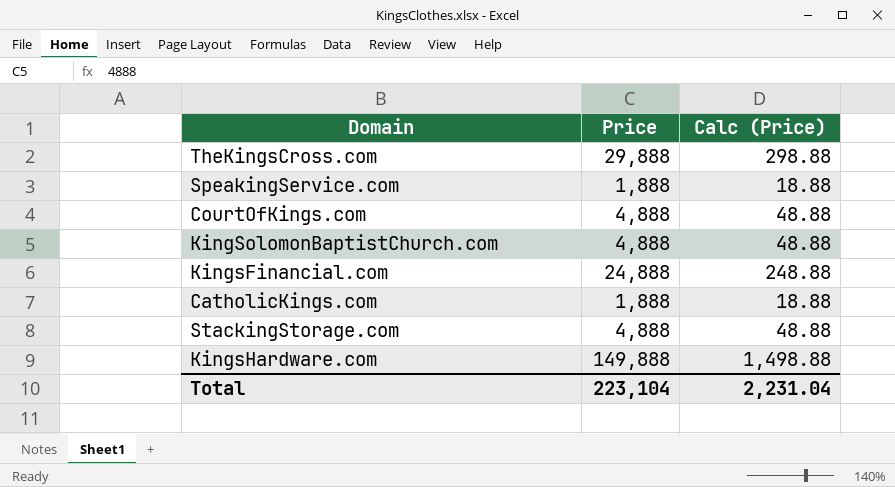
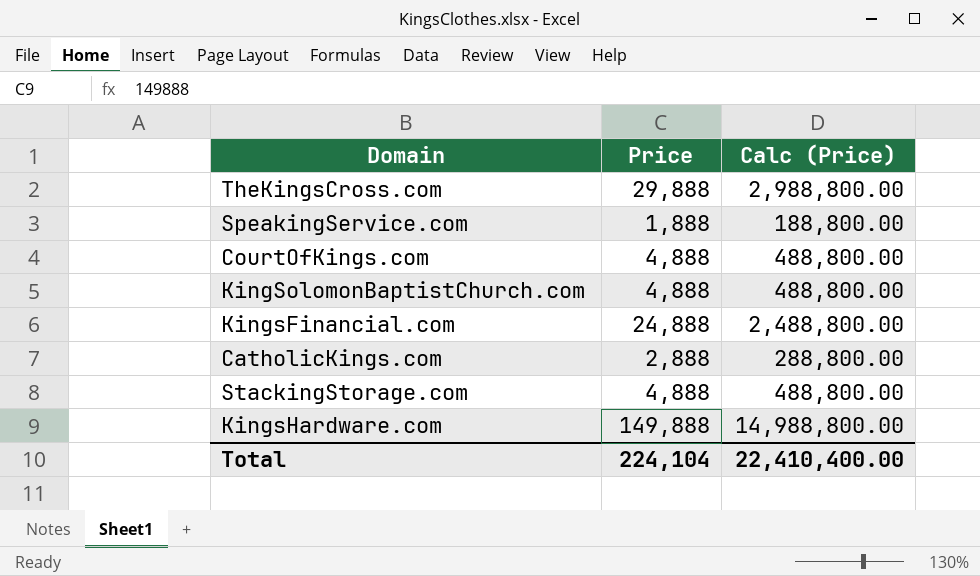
column Calc (Price) | formula: [Price] * 0.01 -> [Price] * 100
CatholicKings.com | Price: 1,888 -> 2,888
Total | Price: 223,104 -> 224,104
Total | Calc (Price): 2,231.04 -> 22,410,400.00

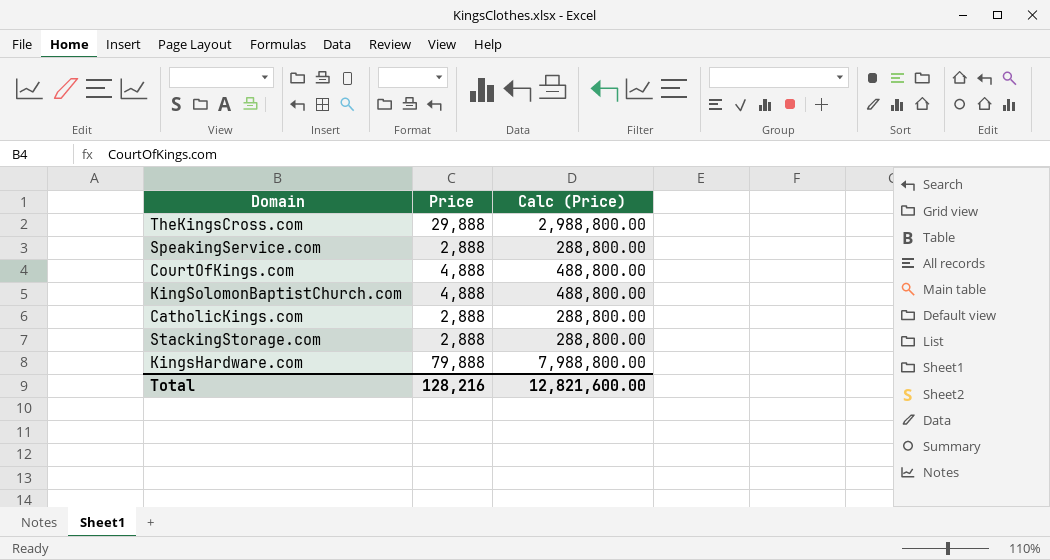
row KingsFinancial.com: 24,888 | 2,488,800.00 -> none
SpeakingService.com | Price: 1,888 -> 2,888
SpeakingService.com | Calc (Price): 188,800.00 -> 288,800.00
StackingStorage.com | Price: 4,888 -> 2,888
StackingStorage.com | Calc (Price): 488,800.00 -> 288,800.00
KingsHardware.com | Price: 149,888 -> 79,888
KingsHardware.com | Calc (Price): 14,988,800.00 -> 7,988,800.00
Total | Price: 224,104 -> 128,216
Total | Calc (Price): 22,410,400.00 -> 12,821,600.00

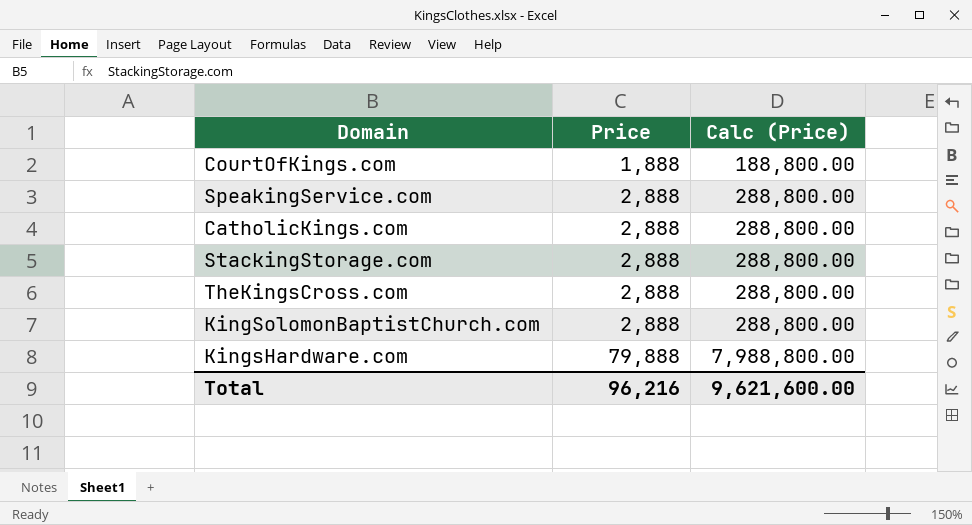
row order: none -> Price ascending
CourtOfKings.com | Price: 4,888 -> 1,888
CourtOfKings.com | Calc (Price): 488,800.00 -> 188,800.00
TheKingsCross.com | Price: 29,888 -> 2,888
TheKingsCross.com | Calc (Price): 2,988,800.00 -> 288,800.00
KingSolomonBaptistChurch.com | Price: 4,888 -> 2,888
KingSolomonBaptistChurch.com | Calc (Price): 488,800.00 -> 288,800.00
Total | Price: 128,216 -> 96,216
Total | Calc (Price): 12,821,600.00 -> 9,621,600.00

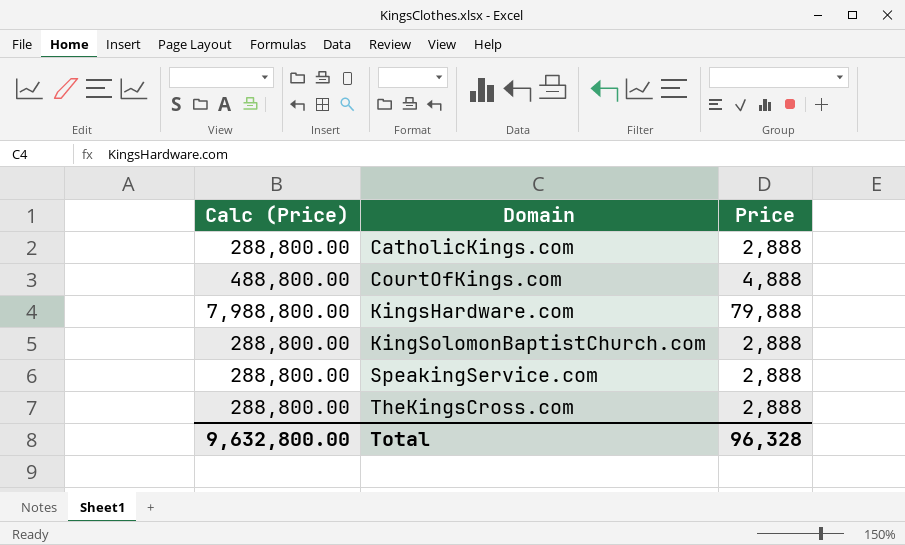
row order: Price ascending -> Domain ascending
column Calc (Price) | position: 3 -> 1
row StackingStorage.com: 2,888 | 288,800.00 -> none
CourtOfKings.com | Calc (Price): 188,800.00 -> 488,800.00
CourtOfKings.com | Price: 1,888 -> 4,888
Total | Calc (Price): 9,621,600.00 -> 9,632,800.00
Total | Price: 96,216 -> 96,328

